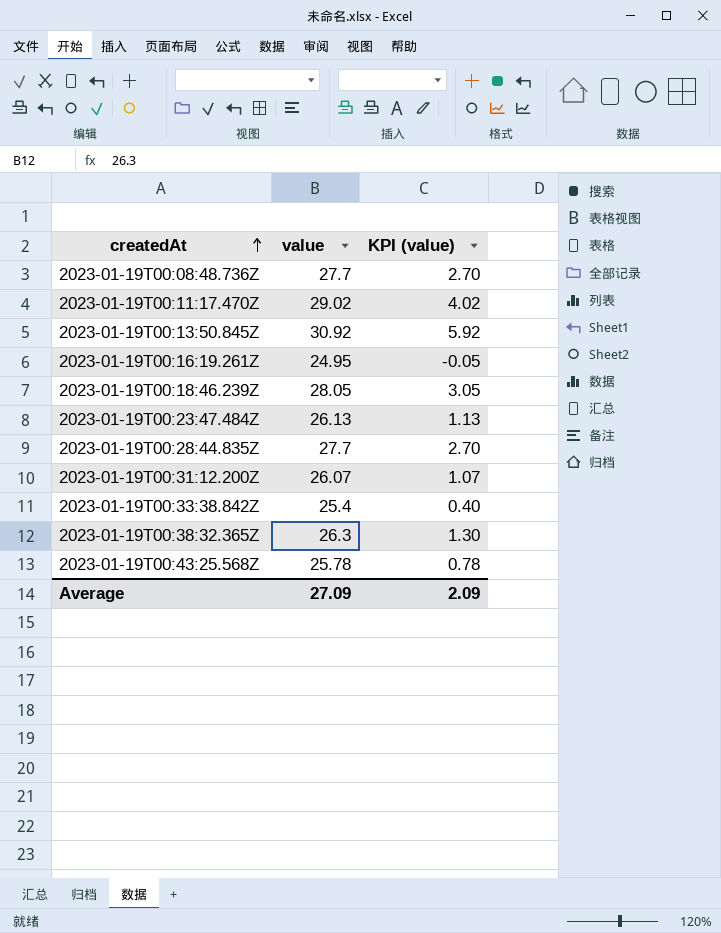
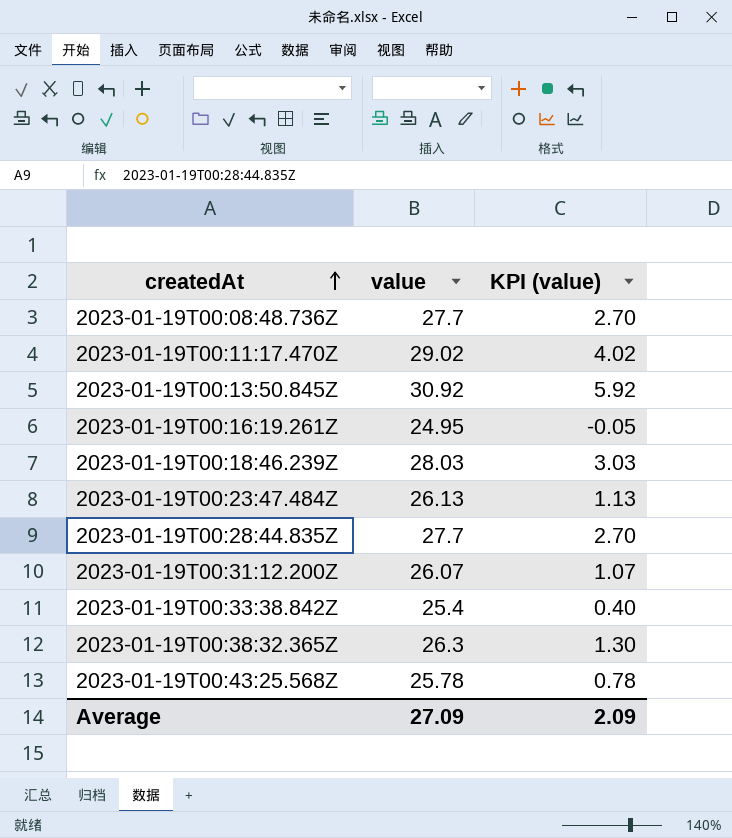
2023-01-19T00:18:46.239Z | value: 28.05 -> 28.03
2023-01-19T00:18:46.239Z | KPI (value): 3.05 -> 3.03

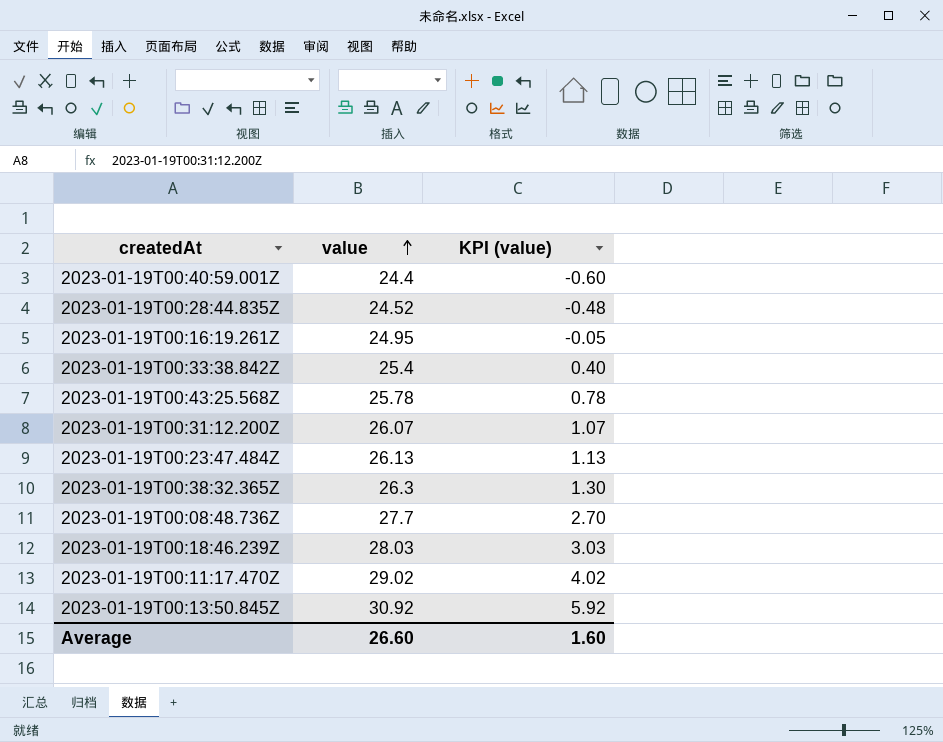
row order: createdAt ascending -> value ascending
row 2023-01-19T00:40:59.001Z: none -> 24.4 | -0.60
2023-01-19T00:28:44.835Z | value: 27.7 -> 24.52
2023-01-19T00:28:44.835Z | KPI (value): 2.70 -> -0.48
Average | value: 27.09 -> 26.60
Average | KPI (value): 2.09 -> 1.60

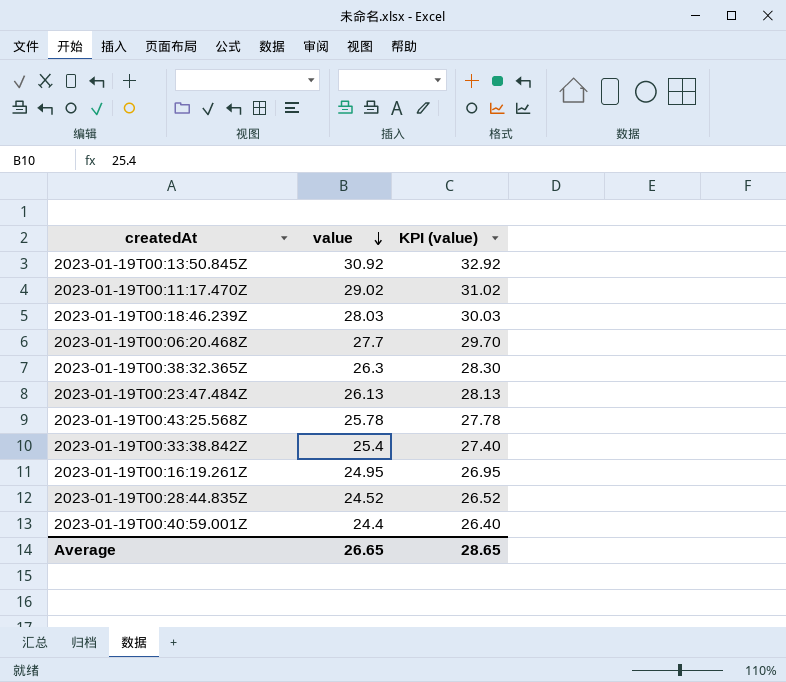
row order: value ascending -> value descending
column KPI (value) | formula: [value] - 25 -> [value] + 2
row 2023-01-19T00:31:12.200Z: 26.07 | 1.07 -> none
row 2023-01-19T00:08:48.736Z: 27.7 | 2.70 -> none
row 2023-01-19T00:06:20.468Z: none -> 27.7 | 29.70
Average | value: 26.60 -> 26.65
Average | KPI (value): 1.60 -> 28.65

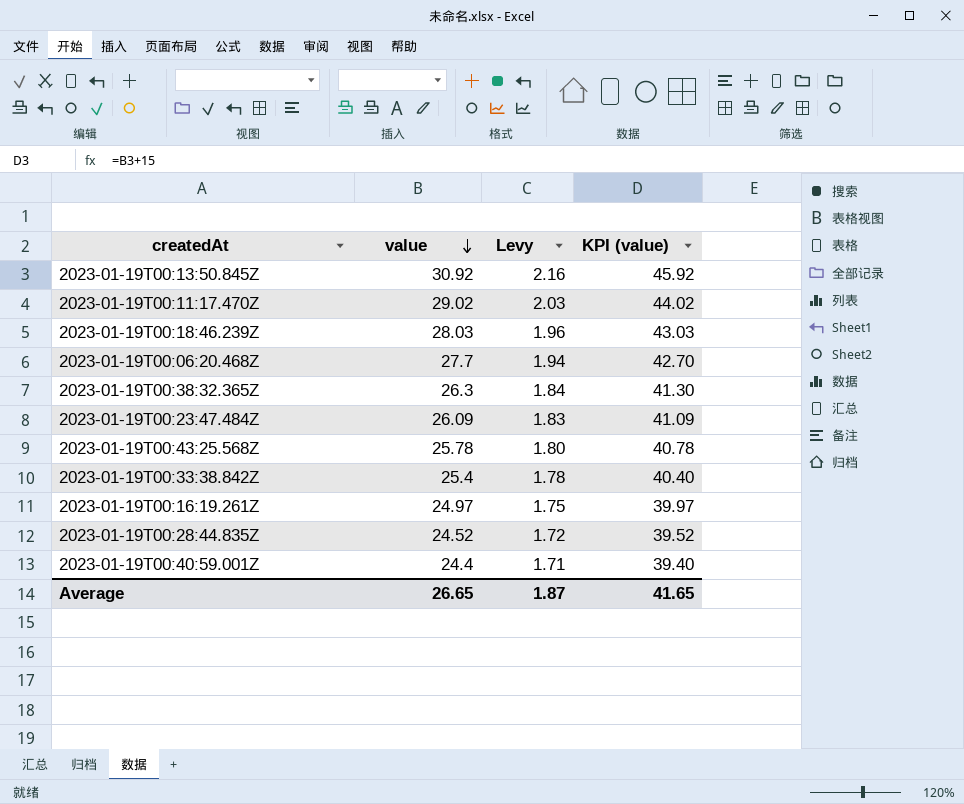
column Levy | formula: none -> [value] * 0.07
column KPI (value) | formula: [value] + 2 -> [value] + 15
2023-01-19T00:23:47.484Z | value: 26.13 -> 26.09
2023-01-19T00:16:19.261Z | value: 24.95 -> 24.97
Average | KPI (value): 28.65 -> 41.65

